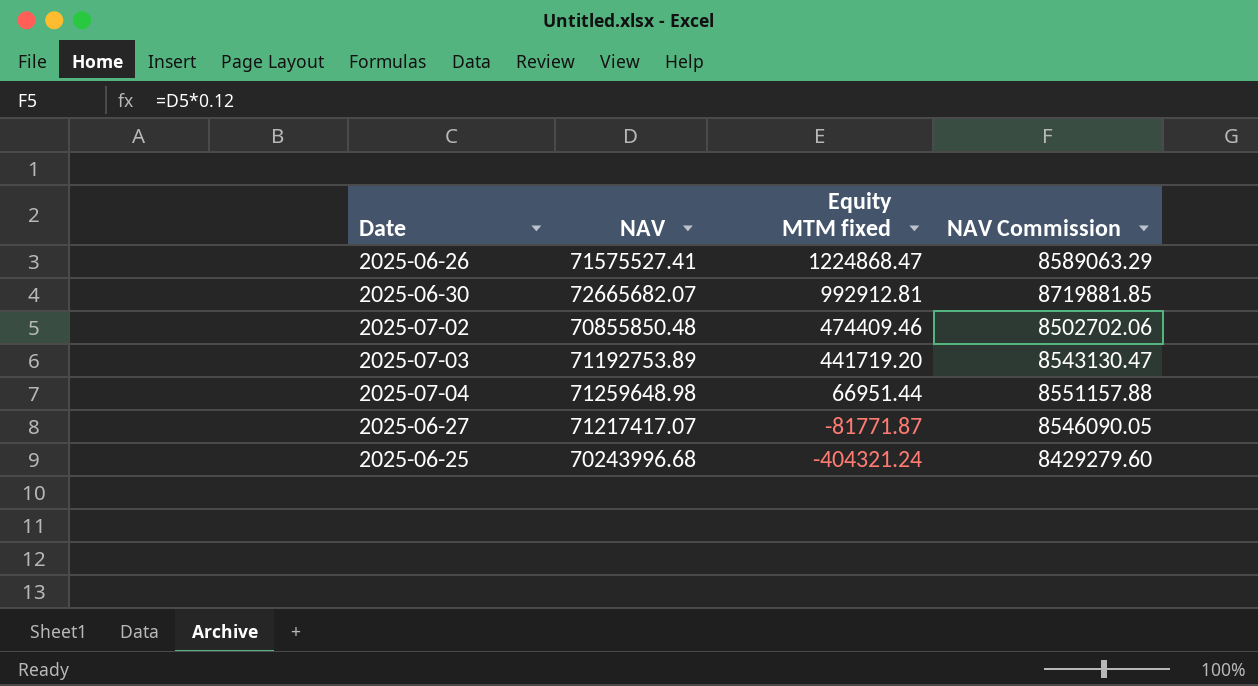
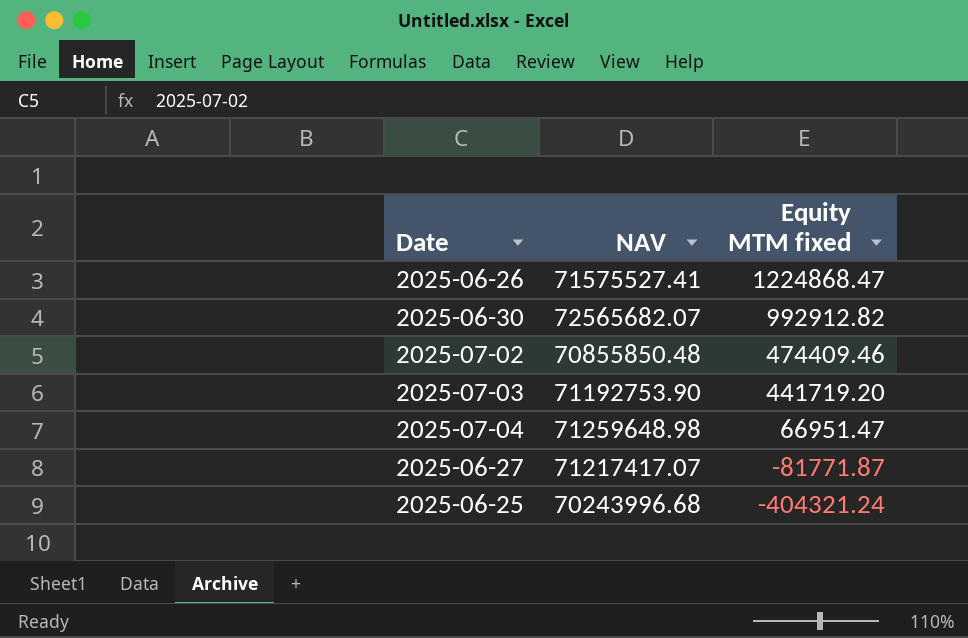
column NAV Commission | formula: [NAV] * 0.12 -> none
2025-06-30 | NAV: 72665682.07 -> 72565682.07
2025-06-30 | Equity MTM fixed: 992912.81 -> 992912.82
2025-07-03 | NAV: 71192753.89 -> 71192753.90
2025-07-04 | Equity MTM fixed: 66951.44 -> 66951.47

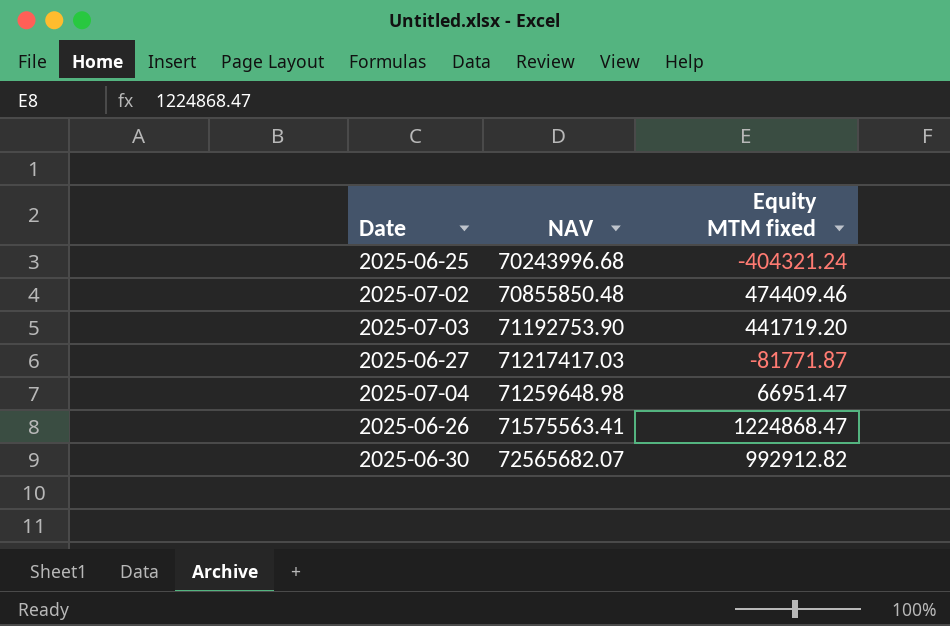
row order: Equity MTM fixed descending -> NAV ascending
2025-06-27 | NAV: 71217417.07 -> 71217417.03
2025-06-26 | NAV: 71575527.41 -> 71575563.41

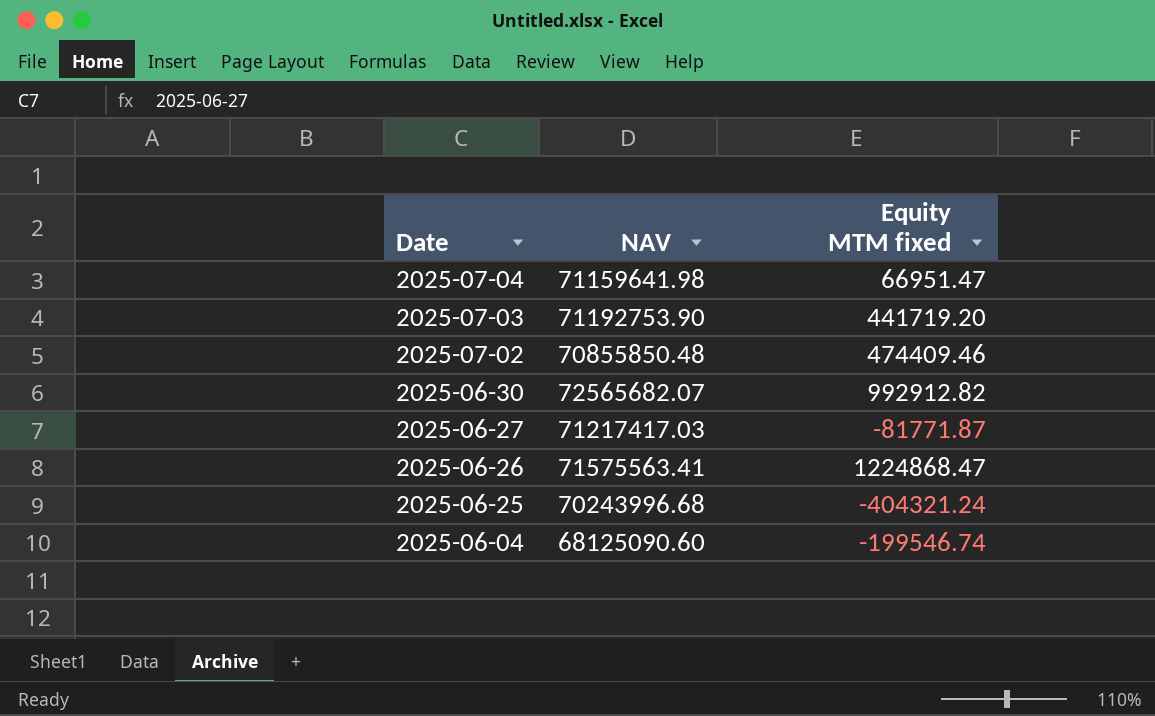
row order: NAV ascending -> Date descending
2025-07-04 | NAV: 71259648.98 -> 71159641.98
row 2025-06-04: none -> 68125090.60 | -199546.74

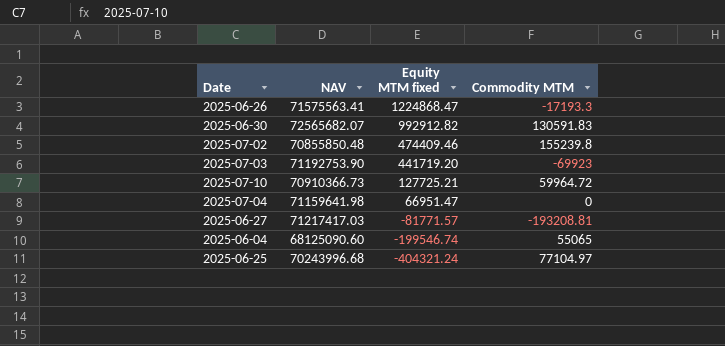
row order: Date descending -> Equity MTM fixed descending
column Commodity MTM | position: none -> 4
row 2025-07-10: none -> 70910366.73 | 127725.21 | 59964.72
2025-06-27 | Equity MTM fixed: -81771.87 -> -81771.57

